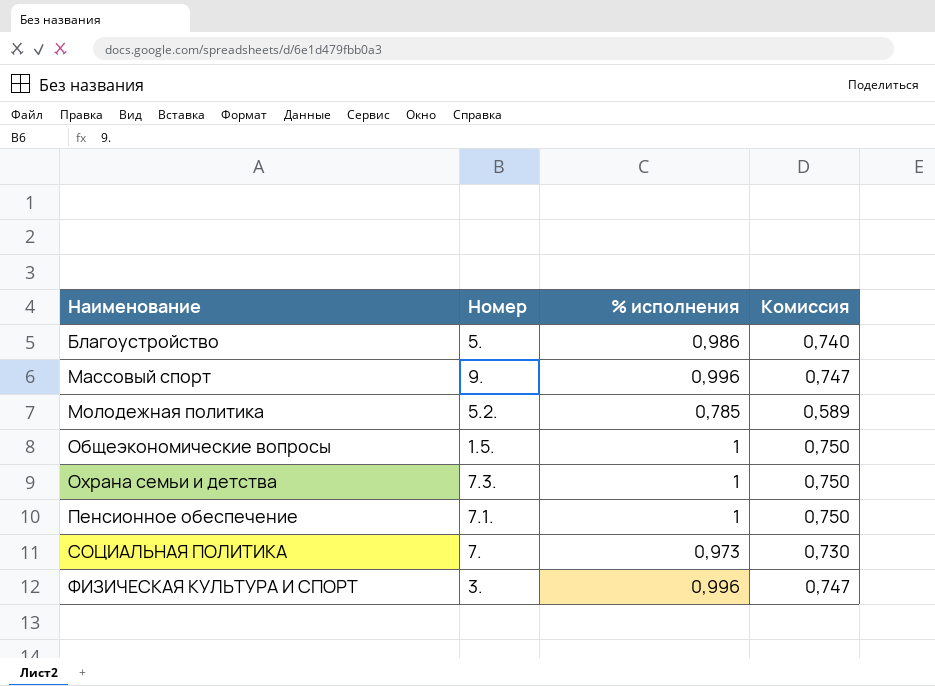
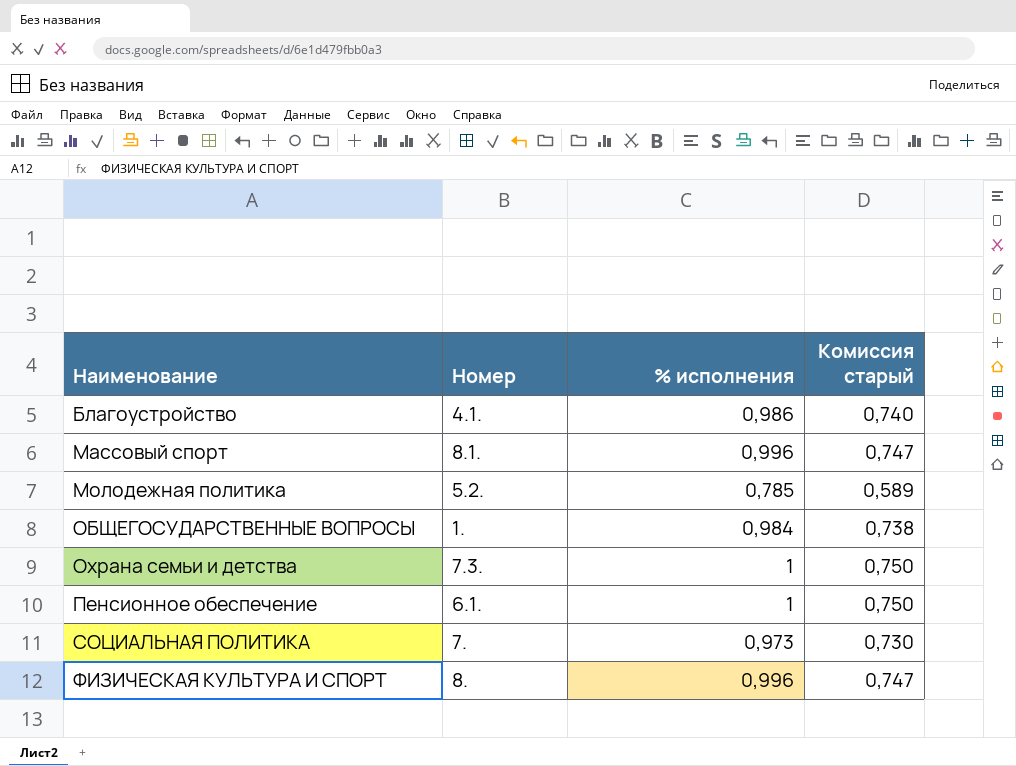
column name: Комиссия -> Комиссия старый
row Общеэкономические вопросы: 1.5. | 1 | 0,750 -> none
Благоустройство | Номер: 5. -> 4.1.
Массовый спорт | Номер: 9. -> 8.1.
row ОБЩЕГОСУДАРСТВЕННЫЕ ВОПРОСЫ: none -> 1. | 0,984 | 0,738
Пенсионное обеспечение | Номер: 7.1. -> 6.1.
ФИЗИЧЕСКАЯ КУЛЬТУРА И СПОРТ | Номер: 3. -> 8.

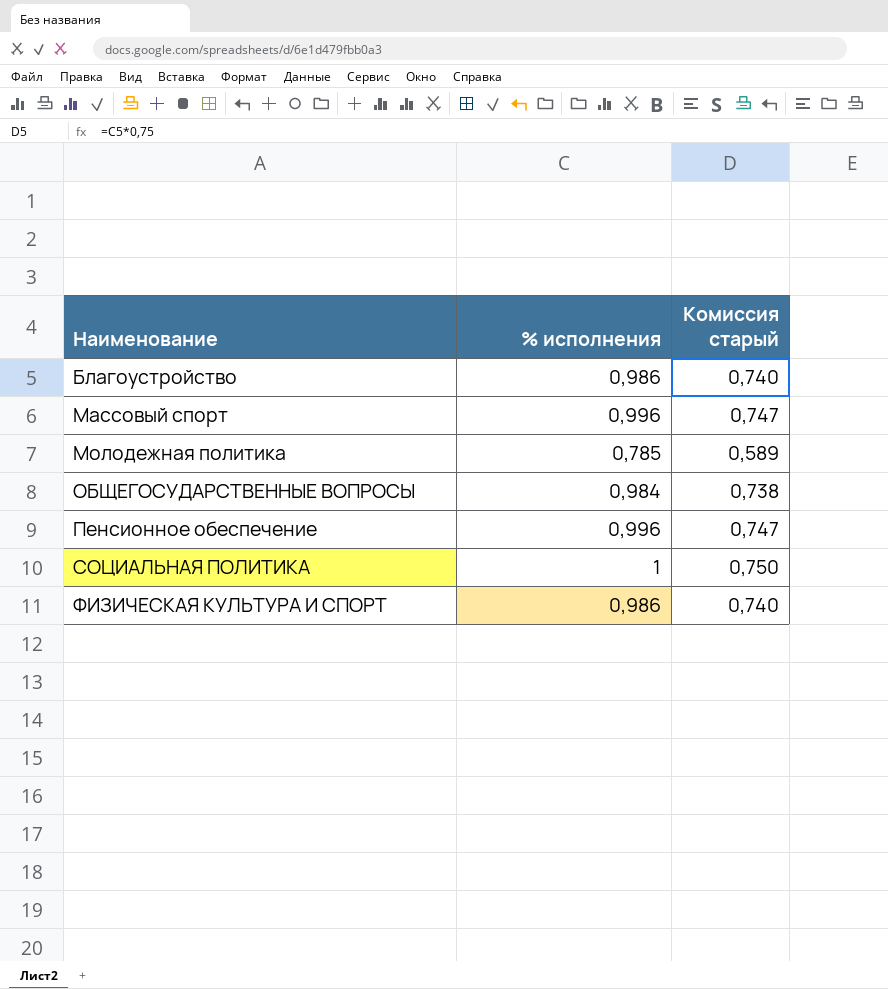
column Номер | position: 2 -> none
row Охрана семьи и детства: 7.3. | 1 | 0,750 -> none
Пенсионное обеспечение | % исполнения: 1 -> 0,996
Пенсионное обеспечение | Комиссия старый: 0,750 -> 0,747
СОЦИАЛЬНАЯ ПОЛИТИКА | % исполнения: 0,973 -> 1
СОЦИАЛЬНАЯ ПОЛИТИКА | Комиссия старый: 0,730 -> 0,750
ФИЗИЧЕСКАЯ КУЛЬТУРА И СПОРТ | % исполнения: 0,996 -> 0,986
ФИЗИЧЕСКАЯ КУЛЬТУРА И СПОРТ | Комиссия старый: 0,747 -> 0,740

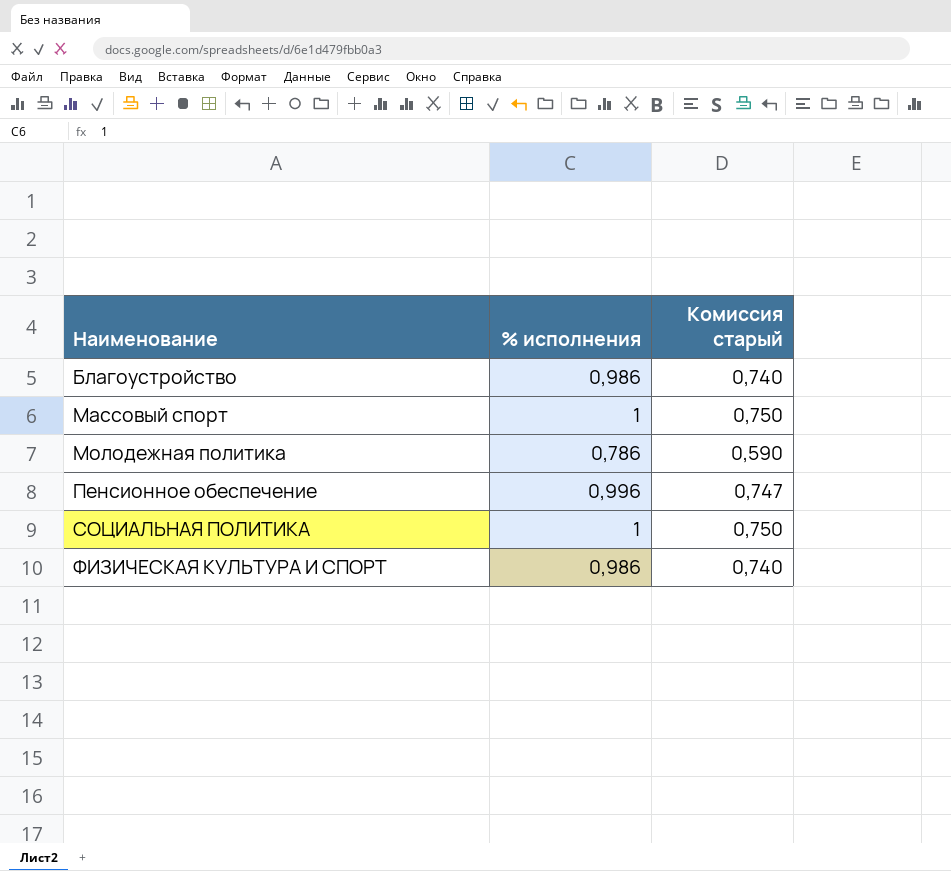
row ОБЩЕГОСУДАРСТВЕННЫЕ ВОПРОСЫ: 0,984 | 0,738 -> none
Массовый спорт | % исполнения: 0,996 -> 1
Массовый спорт | Комиссия старый: 0,747 -> 0,750
Молодежная политика | % исполнения: 0,785 -> 0,786
Молодежная политика | Комиссия старый: 0,589 -> 0,590

